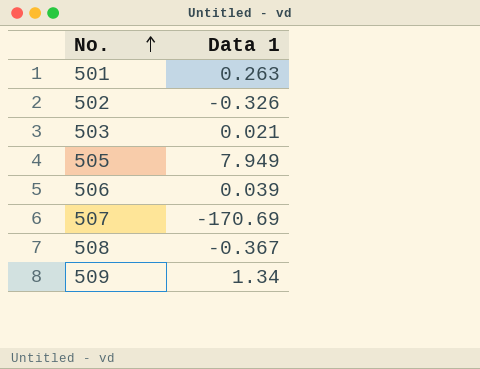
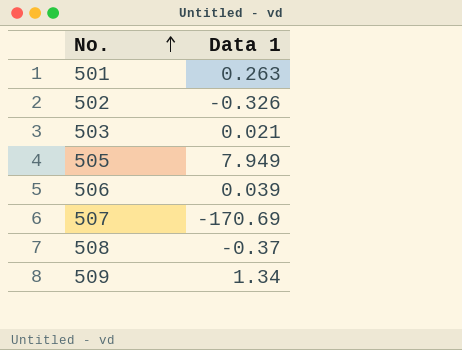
508 | Data 1: -0.367 -> -0.37

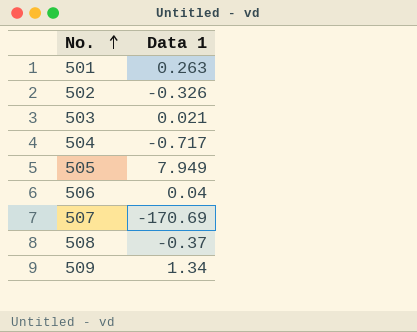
row 504: none -> -0.717
506 | Data 1: 0.039 -> 0.04

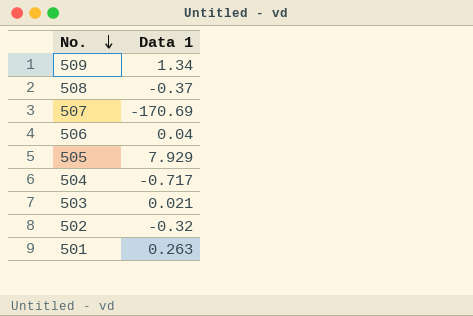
row order: No. ascending -> No. descending
505 | Data 1: 7.949 -> 7.929
502 | Data 1: -0.326 -> -0.32

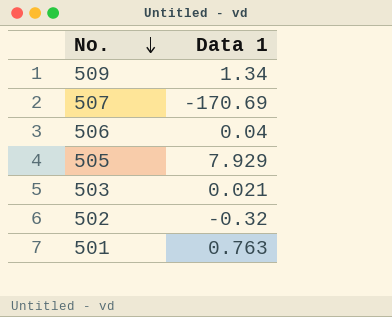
row 508: -0.37 -> none
row 504: -0.717 -> none
501 | Data 1: 0.263 -> 0.763

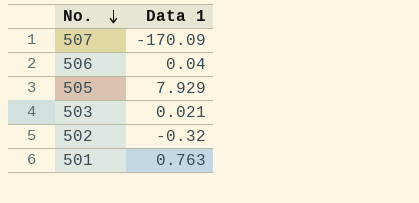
row 509: 1.34 -> none
507 | Data 1: -170.69 -> -170.09

